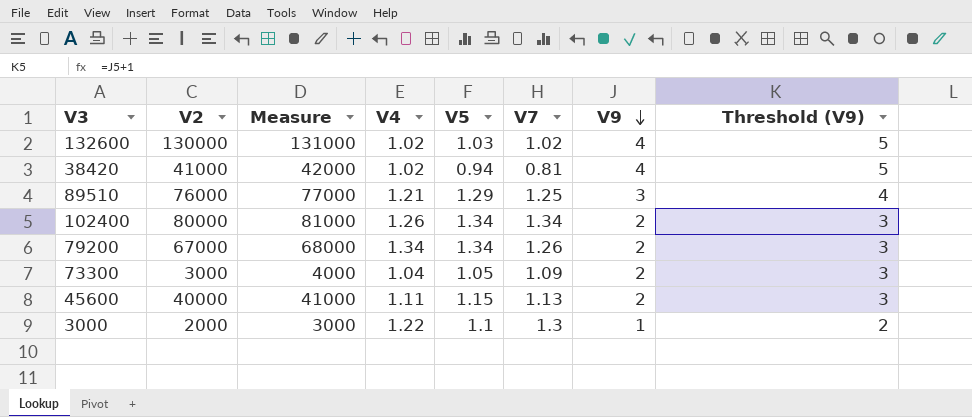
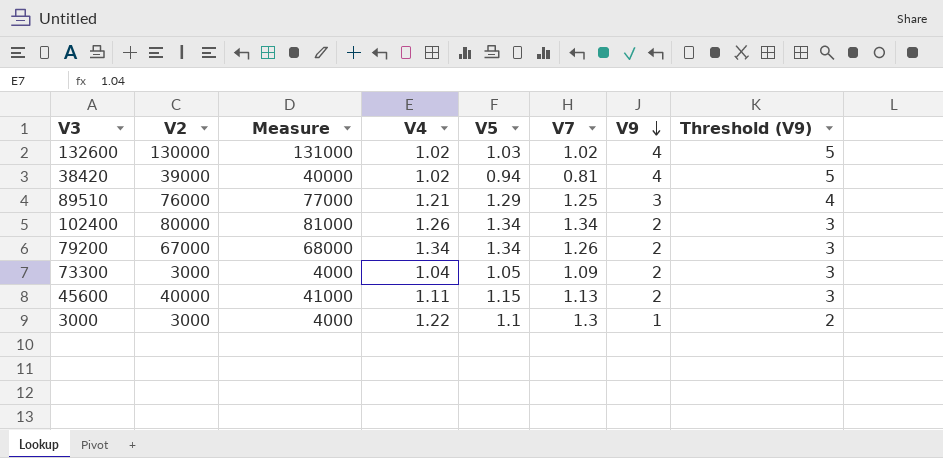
38420 | V2: 41000 -> 39000
38420 | Measure: 42000 -> 40000
3000 | V2: 2000 -> 3000
3000 | Measure: 3000 -> 4000

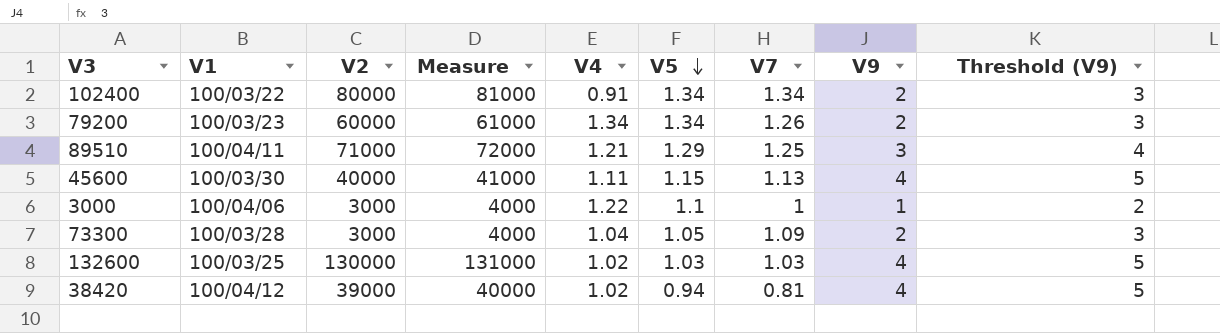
row order: V9 descending -> V5 descending
column V1 | position: none -> 2
102400 | V4: 1.26 -> 0.91
79200 | V2: 67000 -> 60000
79200 | Measure: 68000 -> 61000
89510 | V2: 76000 -> 71000
89510 | Measure: 77000 -> 72000
45600 | V9: 2 -> 4
45600 | Threshold (V9): 3 -> 5
3000 | V7: 1.3 -> 1
132600 | V7: 1.02 -> 1.03

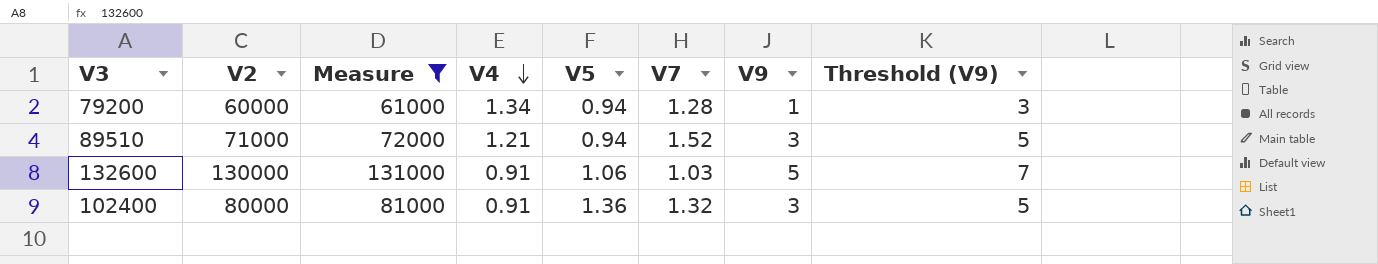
filter: none -> Measure >= 61000
row order: V5 descending -> V4 descending
column V1 | position: 2 -> none
column Threshold (V9) | formula: [V9] + 1 -> [V9] + 2
79200 | V5: 1.34 -> 0.94
79200 | V7: 1.26 -> 1.28
79200 | V9: 2 -> 1
89510 | V5: 1.29 -> 0.94
89510 | V7: 1.25 -> 1.52
132600 | V4: 1.02 -> 0.91
132600 | V5: 1.03 -> 1.06
132600 | V9: 4 -> 5
102400 | V5: 1.34 -> 1.36
102400 | V7: 1.34 -> 1.32
102400 | V9: 2 -> 3

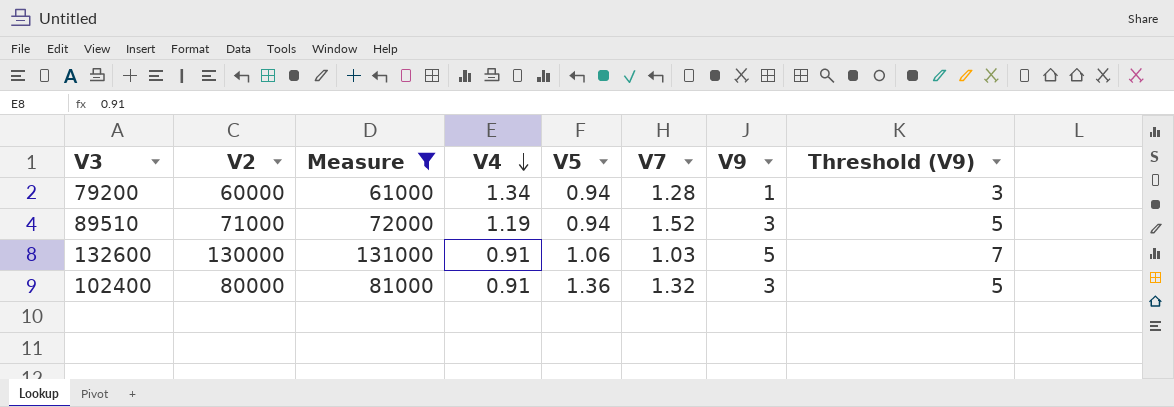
89510 | V4: 1.21 -> 1.19

